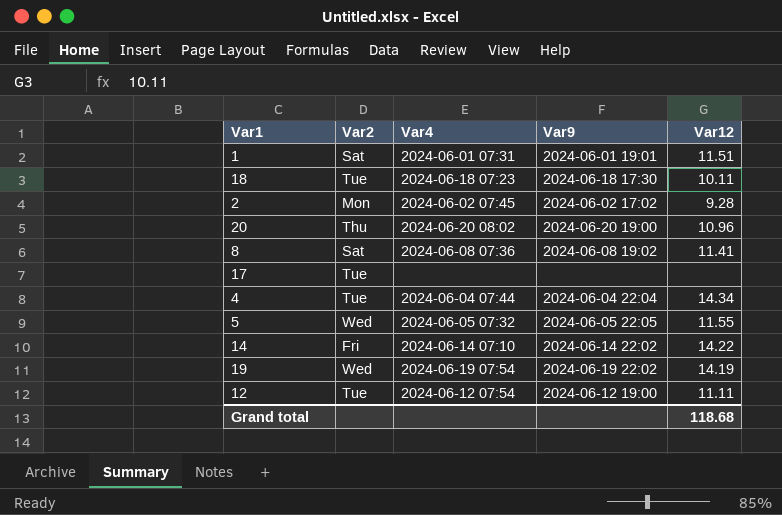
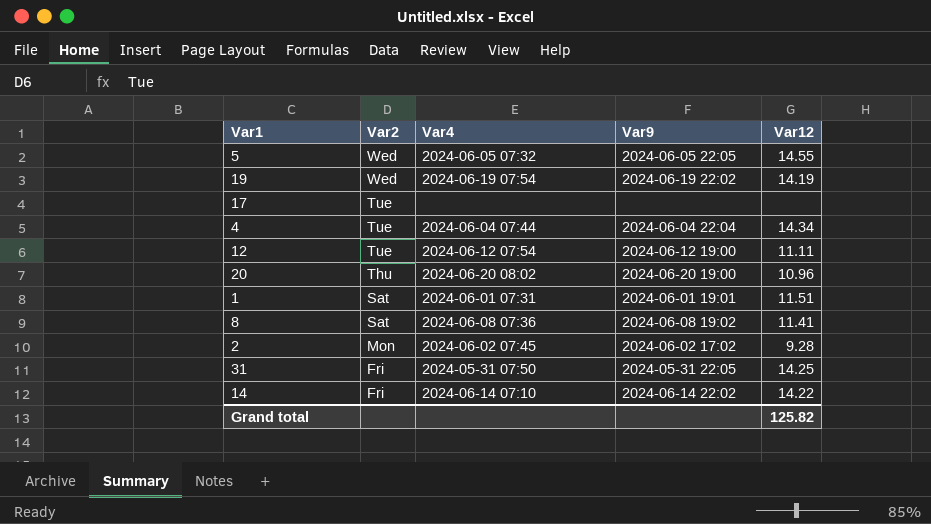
row order: none -> Var2 descending
row 18: Tue | 2024-06-18 07:23 | 2024-06-18 17:30 | 10.11 -> none
5 | Var12: 11.55 -> 14.55
row 31: none -> Fri | 2024-05-31 07:50 | 2024-05-31 22:05 | 14.25
Grand total | Var12: 118.68 -> 125.82

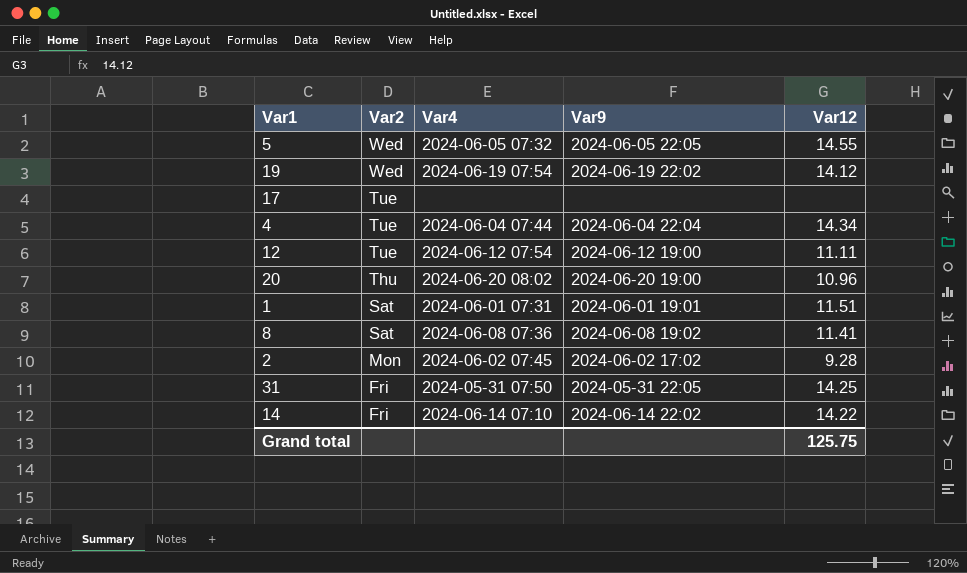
19 | Var12: 14.19 -> 14.12
Grand total | Var12: 125.82 -> 125.75

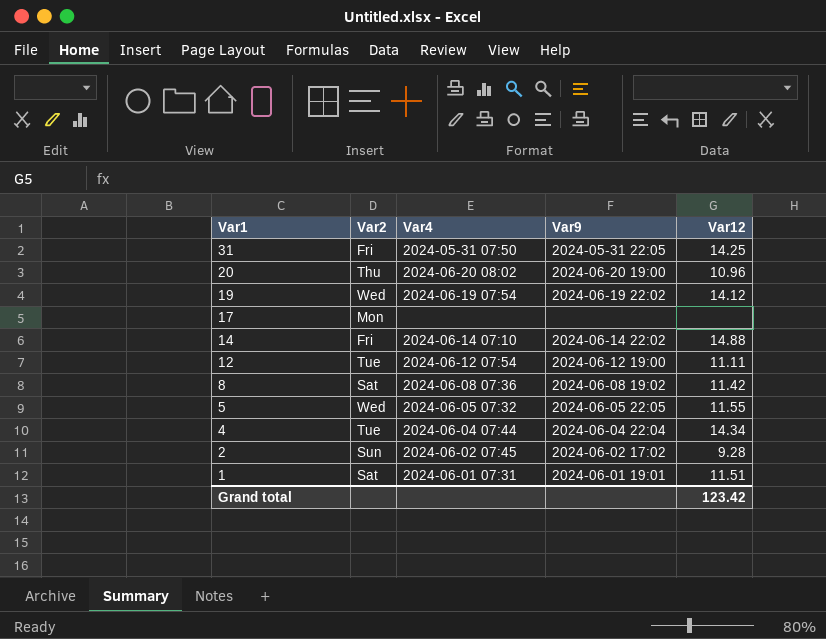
row order: Var2 descending -> Var1 descending
17 | Var2: Tue -> Mon
14 | Var12: 14.22 -> 14.88
8 | Var12: 11.41 -> 11.42
5 | Var12: 14.55 -> 11.55
2 | Var2: Mon -> Sun
Grand total | Var12: 125.75 -> 123.42

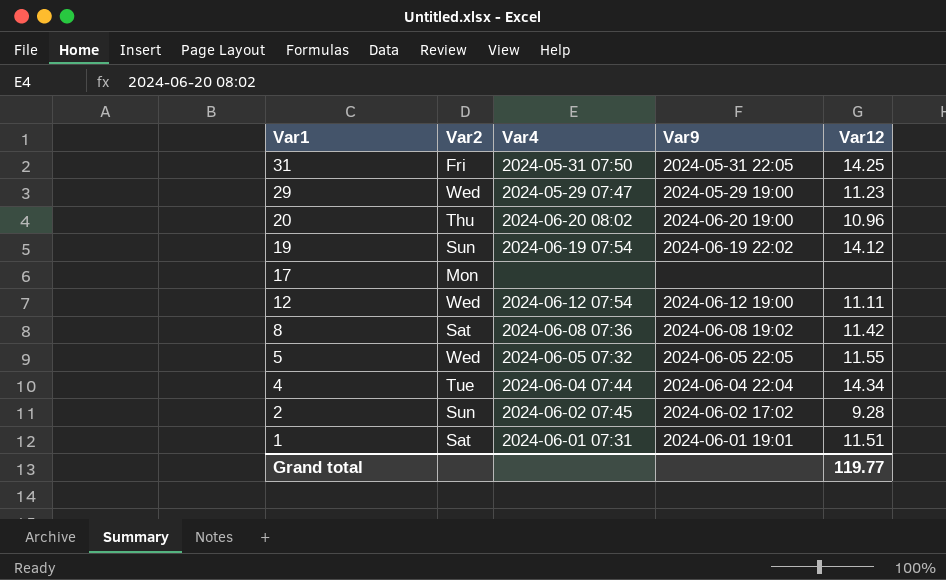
row 14: Fri | 2024-06-14 07:10 | 2024-06-14 22:02 | 14.88 -> none
row 29: none -> Wed | 2024-05-29 07:47 | 2024-05-29 19:00 | 11.23
19 | Var2: Wed -> Sun
12 | Var2: Tue -> Wed
Grand total | Var12: 123.42 -> 119.77

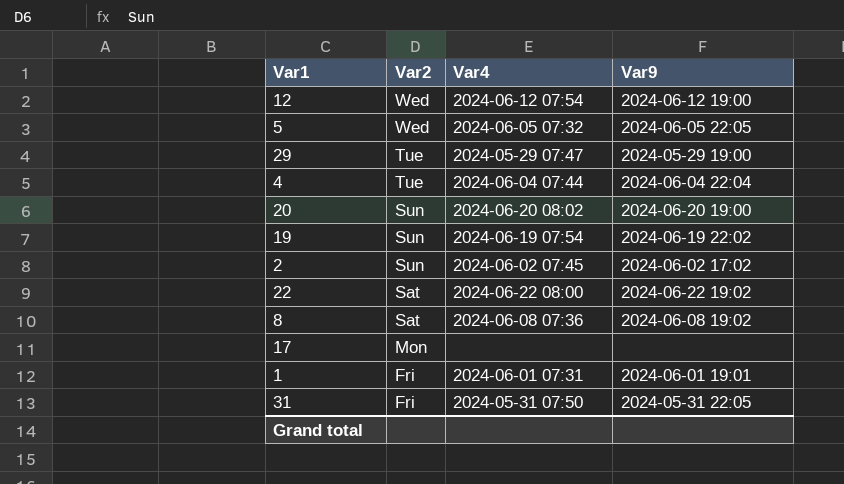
row order: Var1 descending -> Var2 descending
column Var12 | position: 5 -> none
29 | Var2: Wed -> Tue
20 | Var2: Thu -> Sun
row 22: none -> Sat | 2024-06-22 08:00 | 2024-06-22 19:02
1 | Var2: Sat -> Fri

